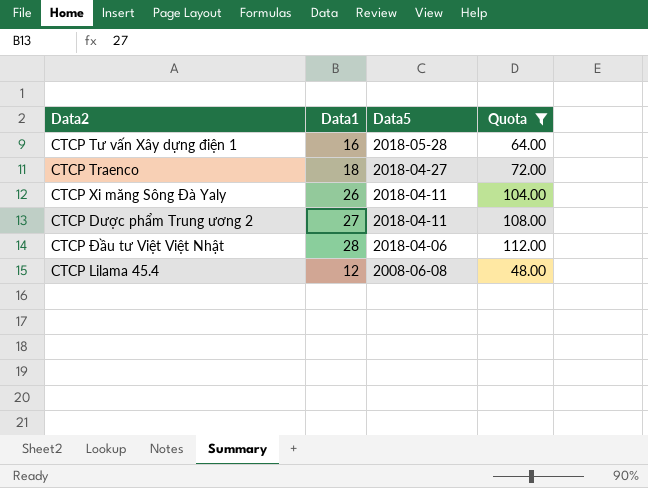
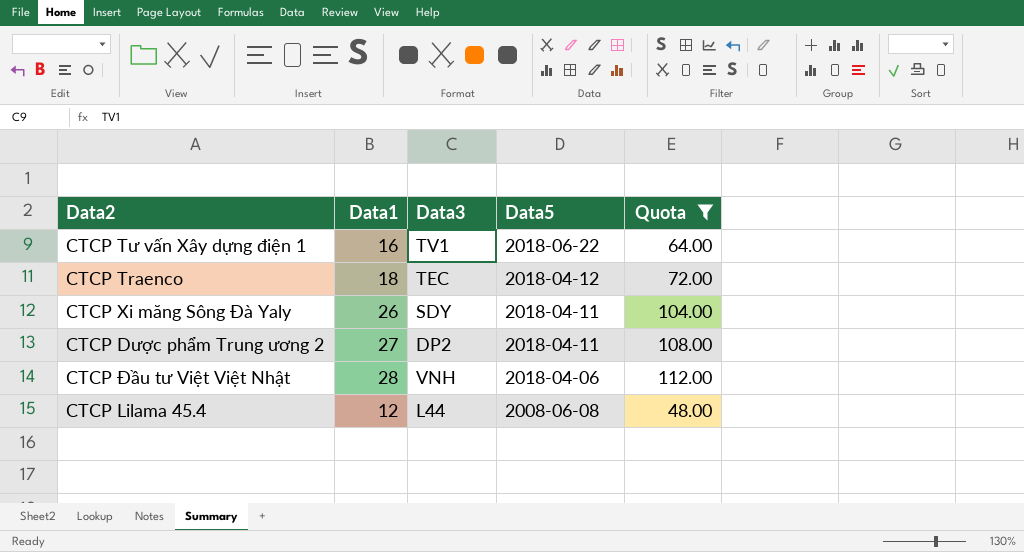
column Data3 | position: none -> 3
CTCP Tư vấn Xây dựng điện 1 | Data5: 2018-05-28 -> 2018-06-22
CTCP Traenco | Data5: 2018-04-27 -> 2018-04-12

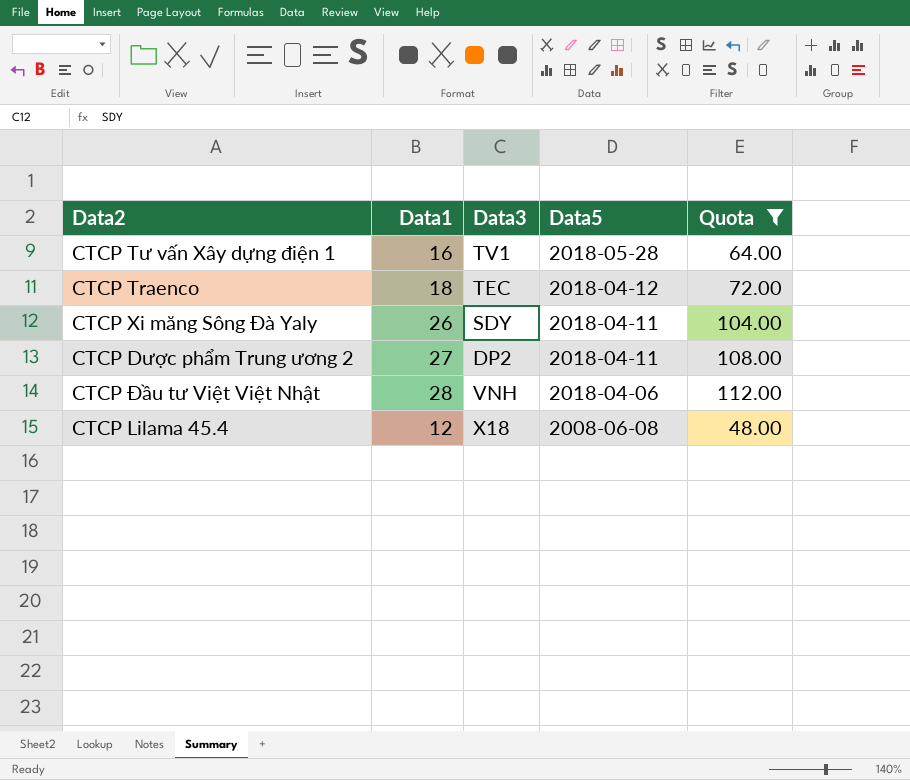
CTCP Tư vấn Xây dựng điện 1 | Data5: 2018-06-22 -> 2018-05-28
CTCP Lilama 45.4 | Data3: L44 -> X18

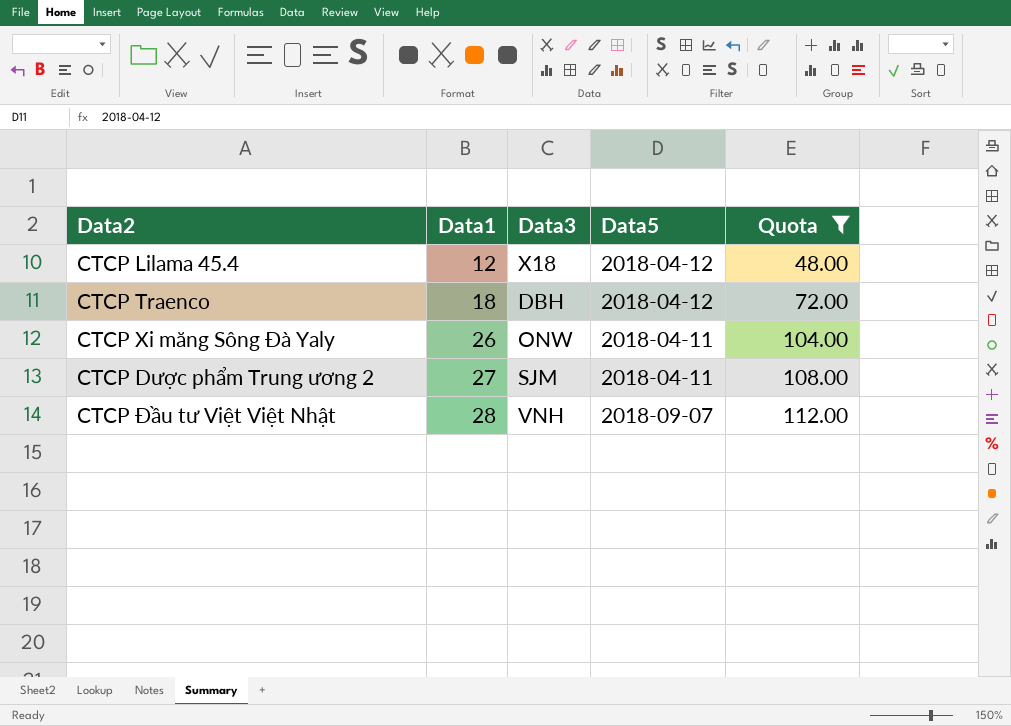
row order: Data5 descending -> Data1 ascending
row CTCP Tư vấn Xây dựng điện 1: 16 | TV1 | 2018-05-28 | 64.00 -> none
CTCP Lilama 45.4 | Data5: 2008-06-08 -> 2018-04-12
CTCP Traenco | Data3: TEC -> DBH
CTCP Xi măng Sông Đà Yaly | Data3: SDY -> ONW
CTCP Dược phẩm Trung ương 2 | Data3: DP2 -> SJM
CTCP Đầu tư Việt Việt Nhật | Data5: 2018-04-06 -> 2018-09-07

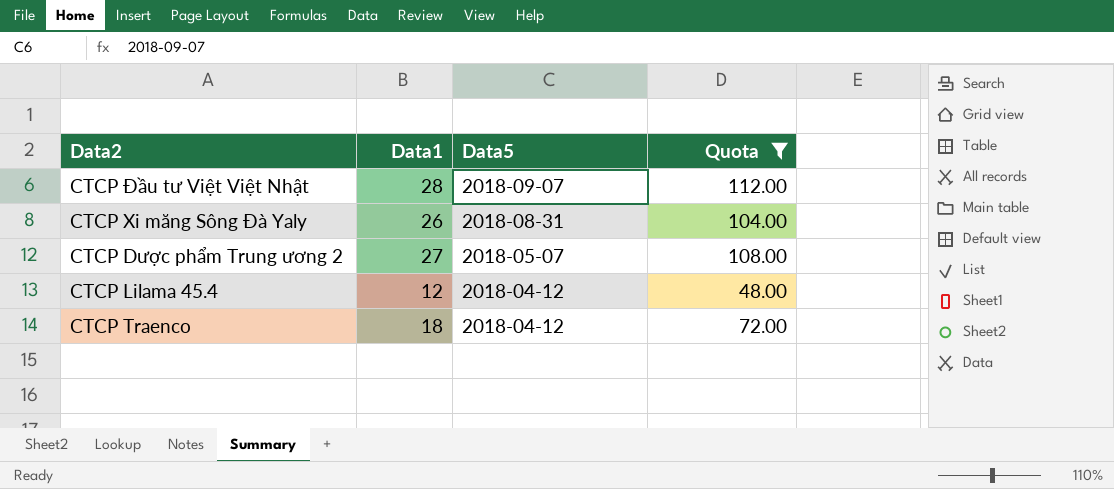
row order: Data1 ascending -> Data5 descending
column Data3 | position: 3 -> none
CTCP Xi măng Sông Đà Yaly | Data5: 2018-04-11 -> 2018-08-31
CTCP Dược phẩm Trung ương 2 | Data5: 2018-04-11 -> 2018-05-07

